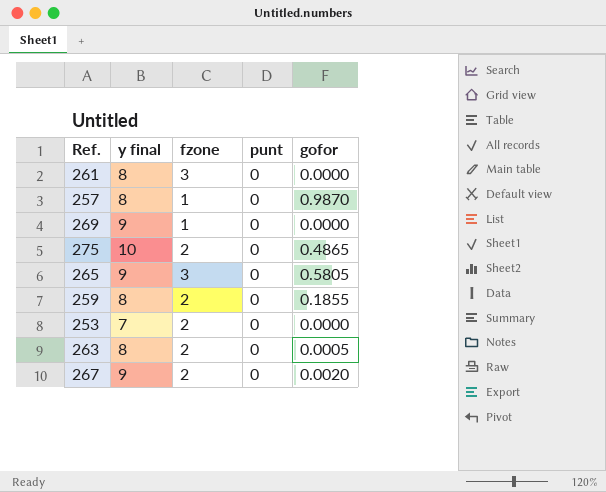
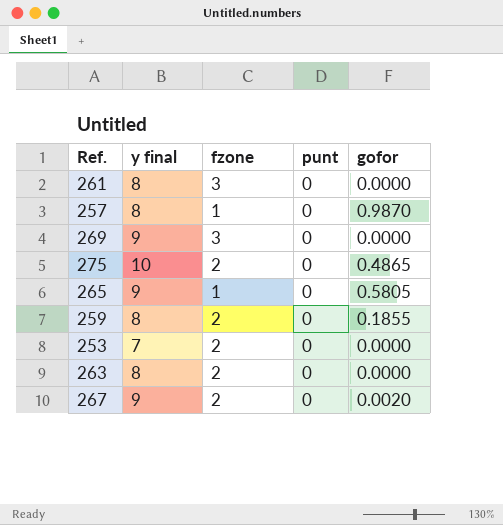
269 | fzone: 1 -> 3
265 | fzone: 3 -> 1
263 | gofor: 0.0005 -> 0.0000

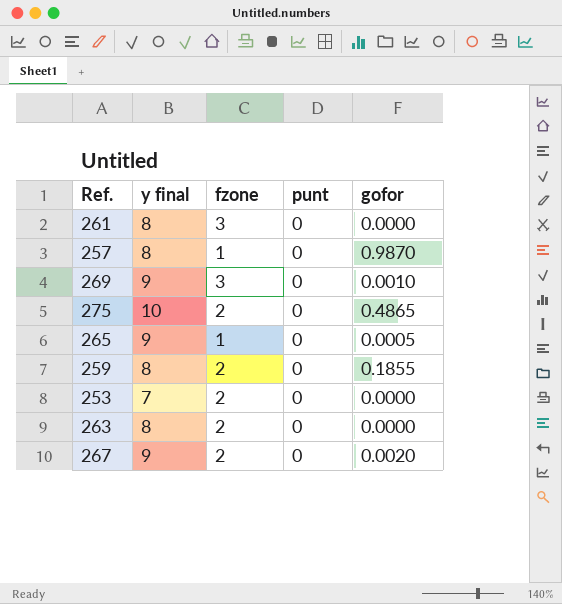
269 | gofor: 0.0000 -> 0.0010
265 | gofor: 0.5805 -> 0.0005

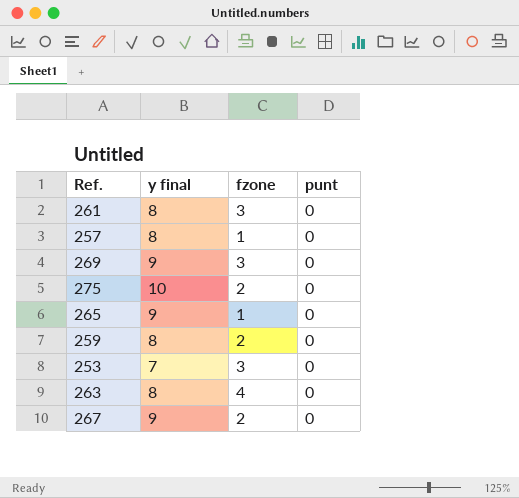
column gofor | position: 5 -> none
253 | fzone: 2 -> 3
263 | fzone: 2 -> 4

